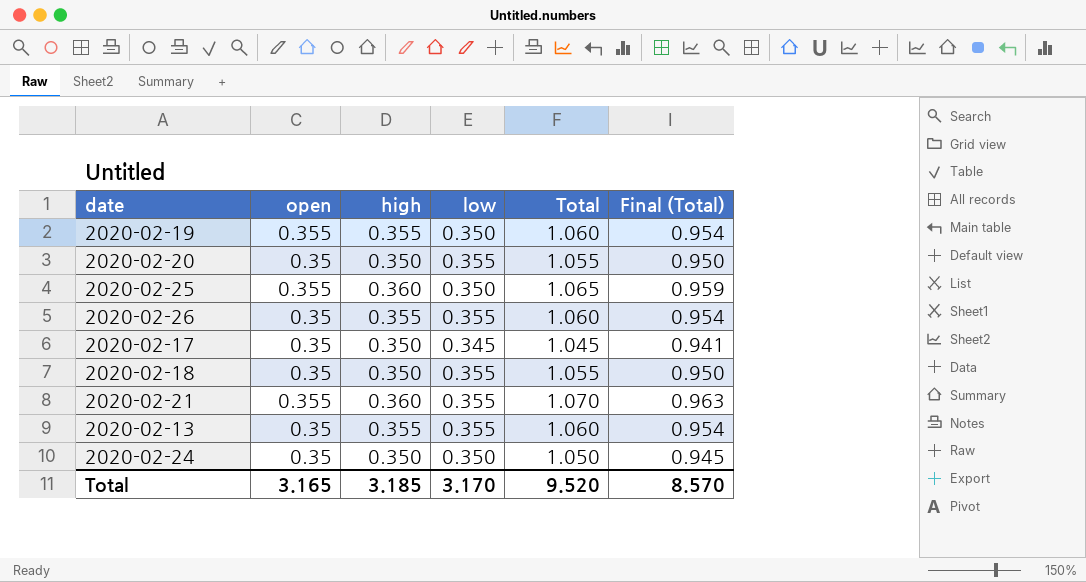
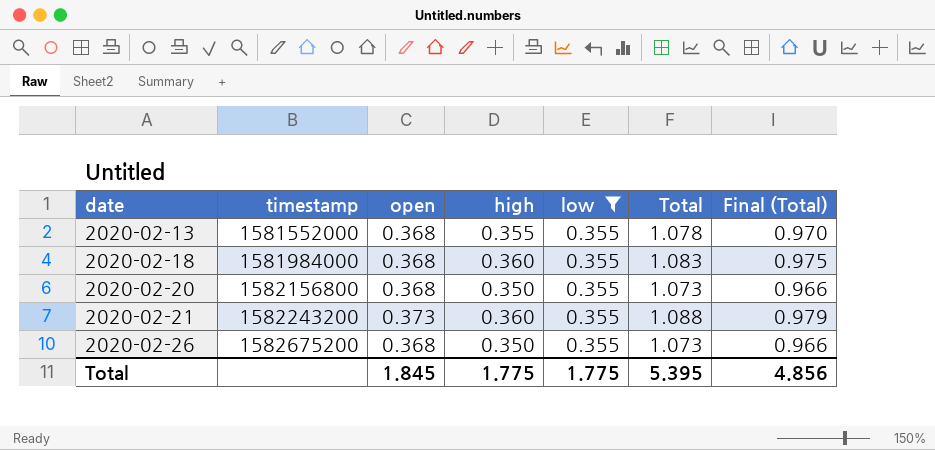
filter: none -> low = 0.355
row order: none -> date ascending
column timestamp | position: none -> 2
2020-02-13 | open: 0.35 -> 0.368
2020-02-13 | Total: 1.060 -> 1.078
2020-02-13 | Final (Total): 0.954 -> 0.970
2020-02-18 | open: 0.35 -> 0.368
2020-02-18 | high: 0.350 -> 0.360
2020-02-18 | Total: 1.055 -> 1.083
2020-02-18 | Final (Total): 0.950 -> 0.975
2020-02-20 | open: 0.35 -> 0.368
2020-02-20 | Total: 1.055 -> 1.073
2020-02-20 | Final (Total): 0.950 -> 0.966
2020-02-21 | open: 0.355 -> 0.373
2020-02-21 | Total: 1.070 -> 1.088
2020-02-21 | Final (Total): 0.963 -> 0.979
2020-02-26 | open: 0.35 -> 0.368
2020-02-26 | high: 0.355 -> 0.350
2020-02-26 | Total: 1.060 -> 1.073
2020-02-26 | Final (Total): 0.954 -> 0.966
Total | open: 3.165 -> 1.845
Total | high: 3.185 -> 1.775
Total | low: 3.170 -> 1.775
Total | Total: 9.520 -> 5.395
Total | Final (Total): 8.570 -> 4.856

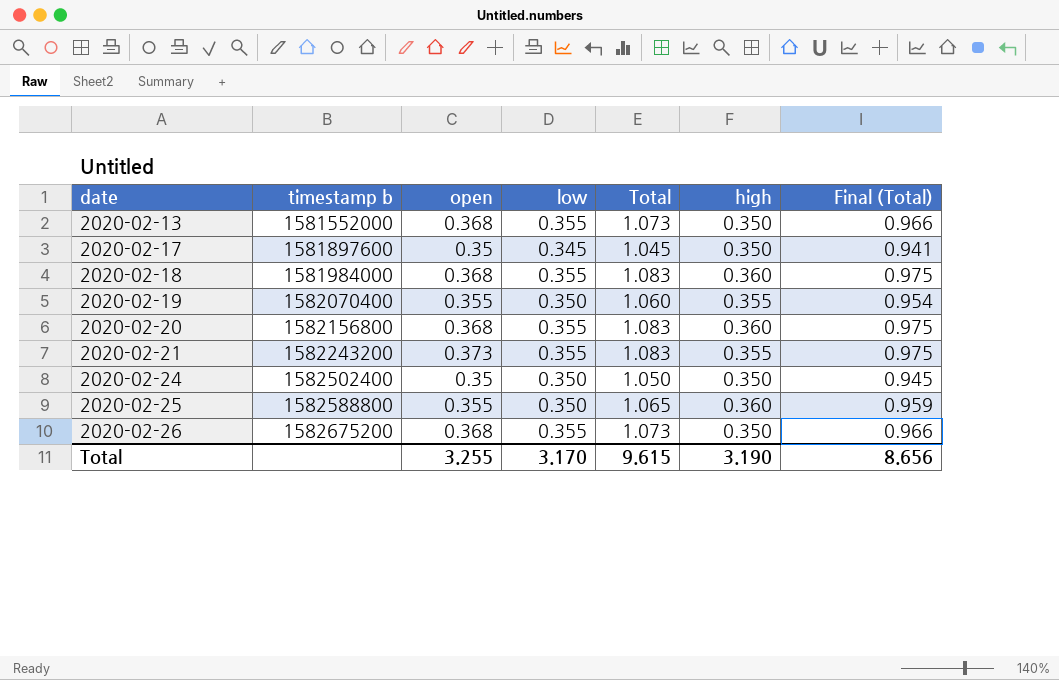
filter: low = 0.355 -> none
column name: timestamp -> timestamp b
column high | position: 4 -> 6
2020-02-13 | Total: 1.078 -> 1.073
2020-02-13 | high: 0.355 -> 0.350
2020-02-13 | Final (Total): 0.970 -> 0.966
2020-02-20 | Total: 1.073 -> 1.083
2020-02-20 | high: 0.350 -> 0.360
2020-02-20 | Final (Total): 0.966 -> 0.975
2020-02-21 | Total: 1.088 -> 1.083
2020-02-21 | high: 0.360 -> 0.355
2020-02-21 | Final (Total): 0.979 -> 0.975
Total | open: 1.845 -> 3.255
Total | low: 1.775 -> 3.170
Total | Total: 5.395 -> 9.615
Total | high: 1.775 -> 3.190
Total | Final (Total): 4.856 -> 8.656

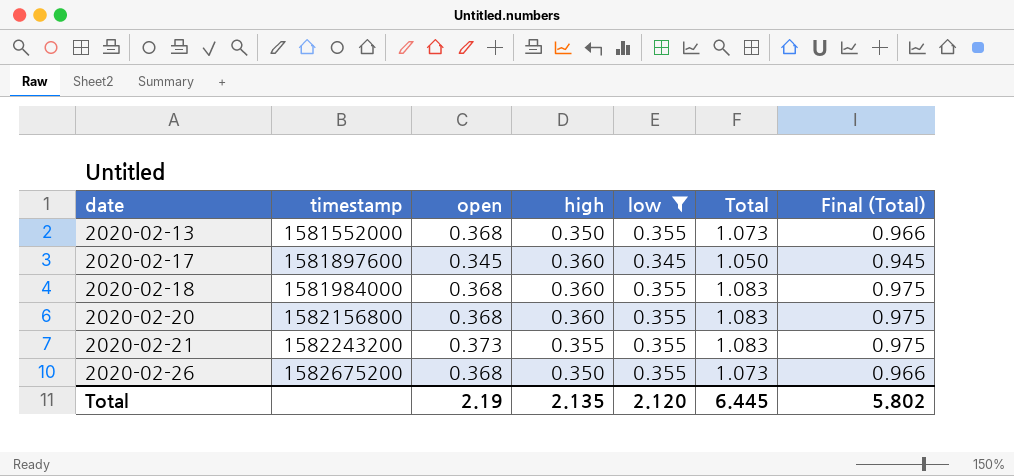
filter: none -> low != 0.350
column name: timestamp b -> timestamp
column high | position: 6 -> 4
2020-02-17 | open: 0.35 -> 0.345
2020-02-17 | high: 0.350 -> 0.360
2020-02-17 | Total: 1.045 -> 1.050
2020-02-17 | Final (Total): 0.941 -> 0.945
Total | open: 3.255 -> 2.19
Total | high: 3.190 -> 2.135
Total | low: 3.170 -> 2.120
Total | Total: 9.615 -> 6.445
Total | Final (Total): 8.656 -> 5.802

